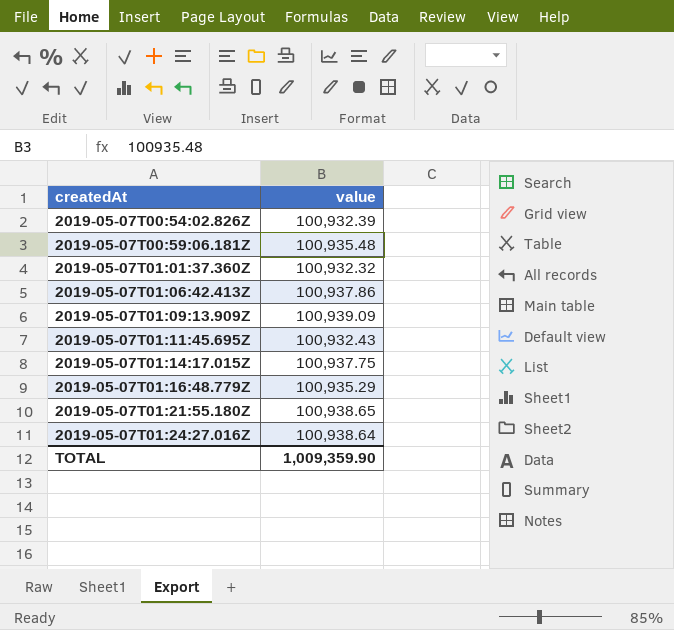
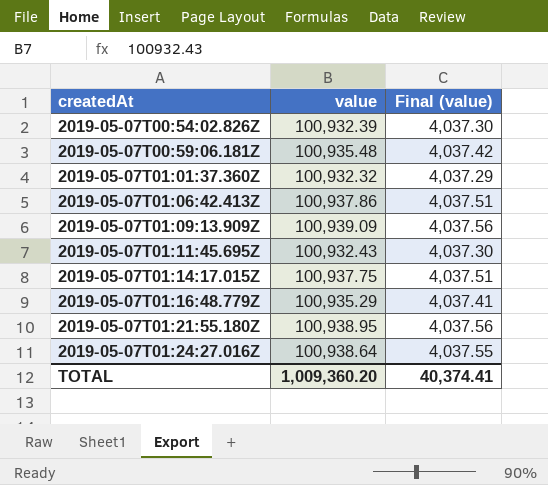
column Final (value) | formula: none -> [value] * 0.04
2019-05-07T01:21:55.180Z | value: 100,938.65 -> 100,938.95
TOTAL | value: 1,009,359.90 -> 1,009,360.20

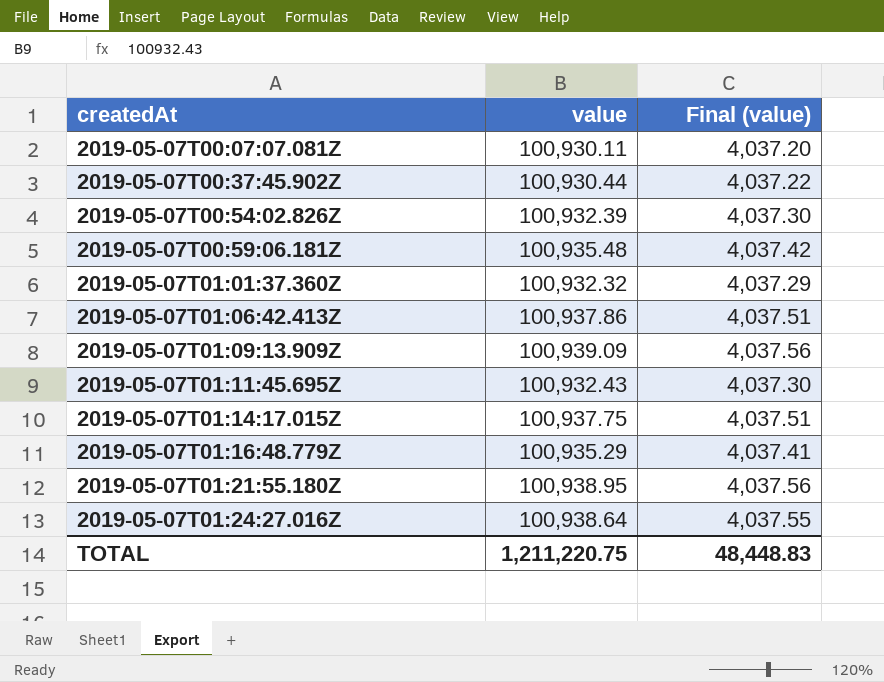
row 2019-05-07T00:07:07.081Z: none -> 100,930.11 | 4,037.20
row 2019-05-07T00:37:45.902Z: none -> 100,930.44 | 4,037.22
TOTAL | value: 1,009,360.20 -> 1,211,220.75
TOTAL | Final (value): 40,374.41 -> 48,448.83

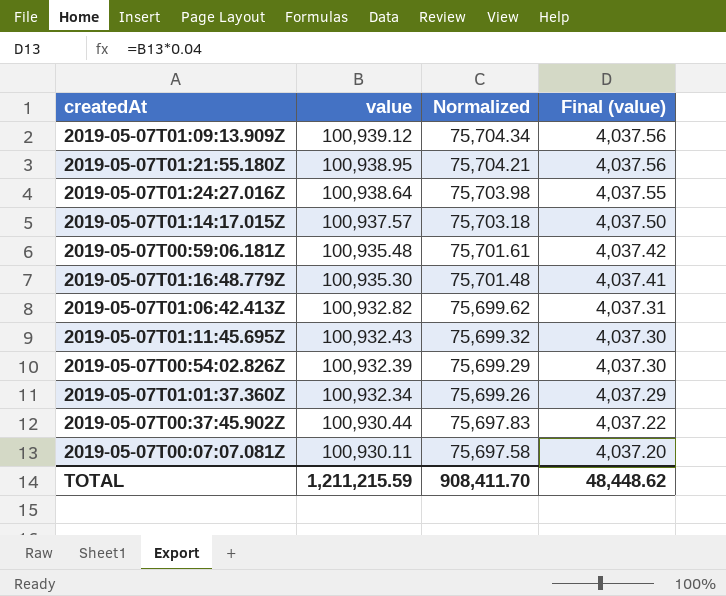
row order: createdAt ascending -> value descending
column Normalized | formula: none -> [value] * 0.75
2019-05-07T01:09:13.909Z | value: 100,939.09 -> 100,939.12
2019-05-07T01:14:17.015Z | value: 100,937.75 -> 100,937.57
2019-05-07T01:14:17.015Z | Final (value): 4,037.51 -> 4,037.50
2019-05-07T01:16:48.779Z | value: 100,935.29 -> 100,935.30
2019-05-07T01:06:42.413Z | value: 100,937.86 -> 100,932.82
2019-05-07T01:06:42.413Z | Final (value): 4,037.51 -> 4,037.31
2019-05-07T01:01:37.360Z | value: 100,932.32 -> 100,932.34
TOTAL | value: 1,211,220.75 -> 1,211,215.59
TOTAL | Final (value): 48,448.83 -> 48,448.62

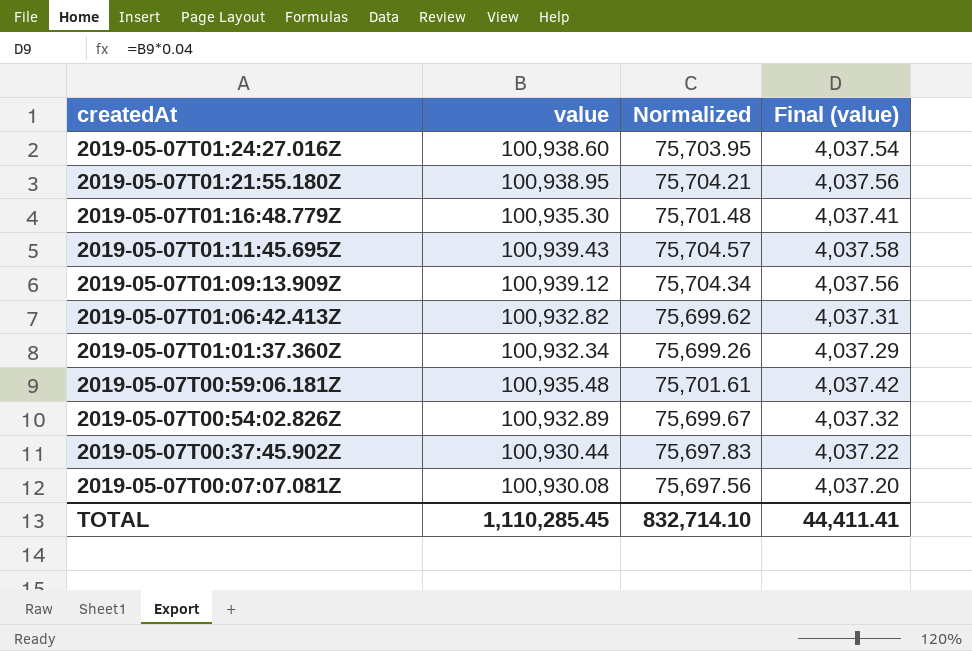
row order: value descending -> createdAt descending
row 2019-05-07T01:14:17.015Z: 100,937.57 | 75,703.18 | 4,037.50 -> none
2019-05-07T01:24:27.016Z | value: 100,938.64 -> 100,938.60
2019-05-07T01:24:27.016Z | Normalized: 75,703.98 -> 75,703.95
2019-05-07T01:24:27.016Z | Final (value): 4,037.55 -> 4,037.54
2019-05-07T01:11:45.695Z | value: 100,932.43 -> 100,939.43
2019-05-07T01:11:45.695Z | Normalized: 75,699.32 -> 75,704.57
2019-05-07T01:11:45.695Z | Final (value): 4,037.30 -> 4,037.58
2019-05-07T00:54:02.826Z | value: 100,932.39 -> 100,932.89
2019-05-07T00:54:02.826Z | Normalized: 75,699.29 -> 75,699.67
2019-05-07T00:54:02.826Z | Final (value): 4,037.30 -> 4,037.32
2019-05-07T00:07:07.081Z | value: 100,930.11 -> 100,930.08
2019-05-07T00:07:07.081Z | Normalized: 75,697.58 -> 75,697.56
TOTAL | value: 1,211,215.59 -> 1,110,285.45
TOTAL | Normalized: 908,411.70 -> 832,714.10
TOTAL | Final (value): 48,448.62 -> 44,411.41

